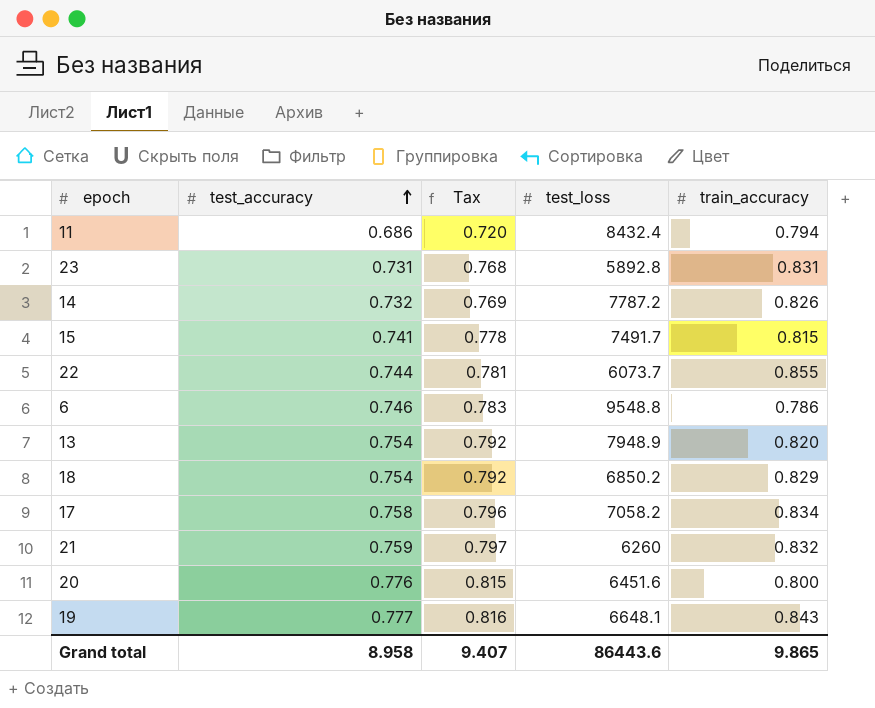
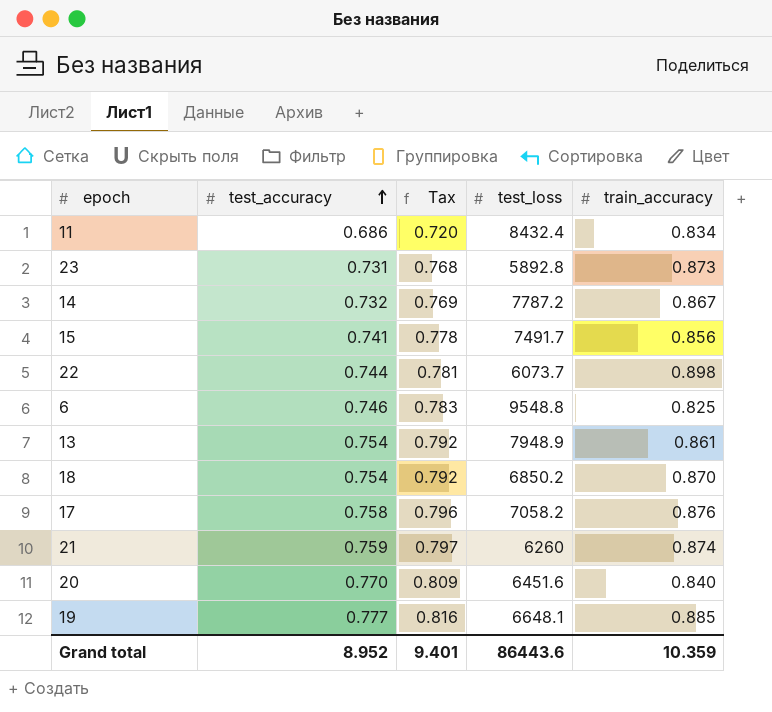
11 | train_accuracy: 0.794 -> 0.834
23 | train_accuracy: 0.831 -> 0.873
14 | train_accuracy: 0.826 -> 0.867
15 | train_accuracy: 0.815 -> 0.856
22 | train_accuracy: 0.855 -> 0.898
6 | train_accuracy: 0.786 -> 0.825
13 | train_accuracy: 0.820 -> 0.861
18 | train_accuracy: 0.829 -> 0.870
17 | train_accuracy: 0.834 -> 0.876
21 | train_accuracy: 0.832 -> 0.874
20 | test_accuracy: 0.776 -> 0.770
20 | Tax: 0.815 -> 0.809
20 | train_accuracy: 0.800 -> 0.840
19 | train_accuracy: 0.843 -> 0.885
Grand total | test_accuracy: 8.958 -> 8.952
Grand total | Tax: 9.407 -> 9.401
Grand total | train_accuracy: 9.865 -> 10.359

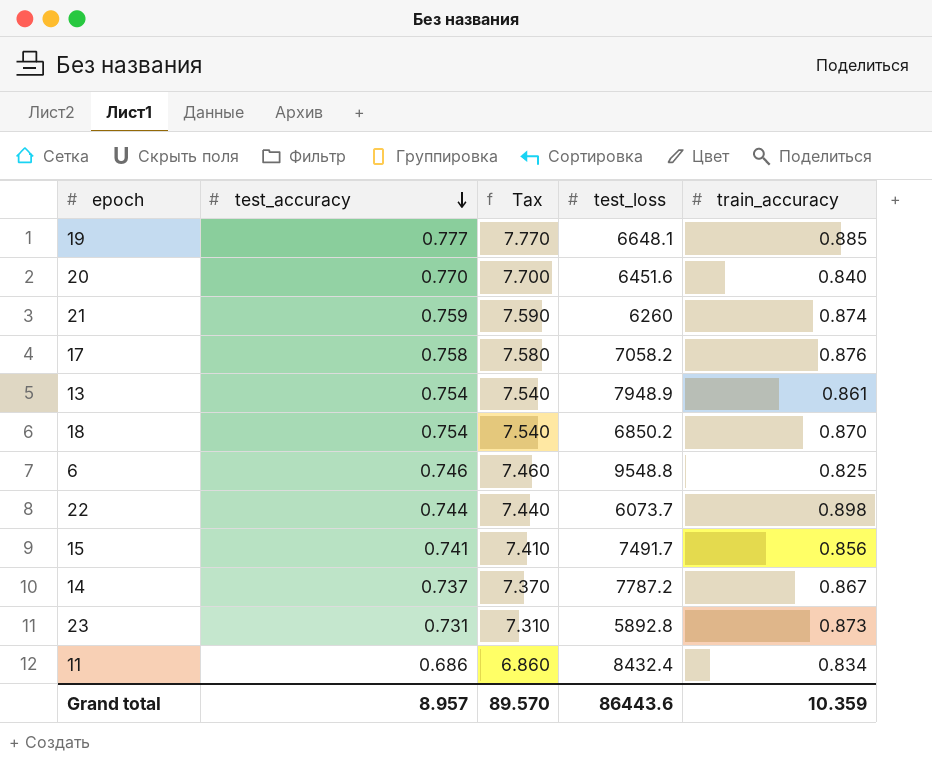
row order: test_accuracy ascending -> test_accuracy descending
column Tax | formula: [test_accuracy] * 1.05 -> [test_accuracy] * 10
14 | test_accuracy: 0.732 -> 0.737
Grand total | test_accuracy: 8.952 -> 8.957
Grand total | Tax: 9.401 -> 89.570

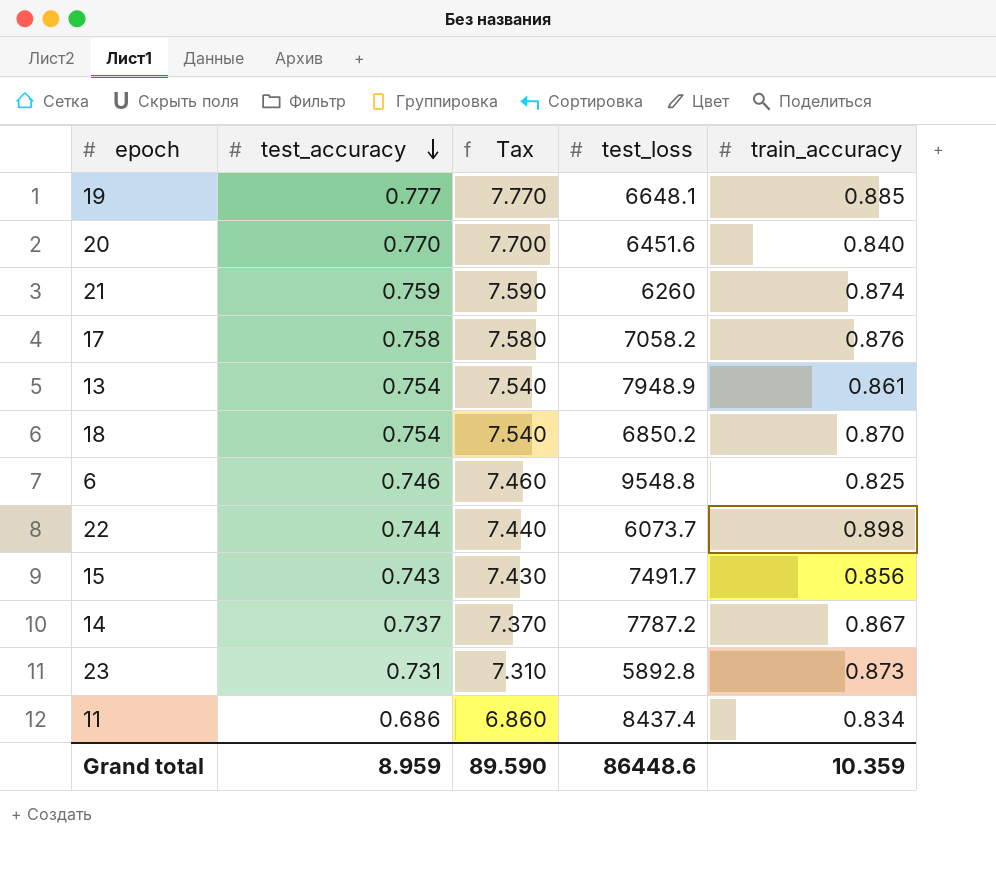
15 | test_accuracy: 0.741 -> 0.743
15 | Tax: 7.410 -> 7.430
11 | test_loss: 8432.4 -> 8437.4
Grand total | test_accuracy: 8.957 -> 8.959
Grand total | Tax: 89.570 -> 89.590
Grand total | test_loss: 86443.6 -> 86448.6

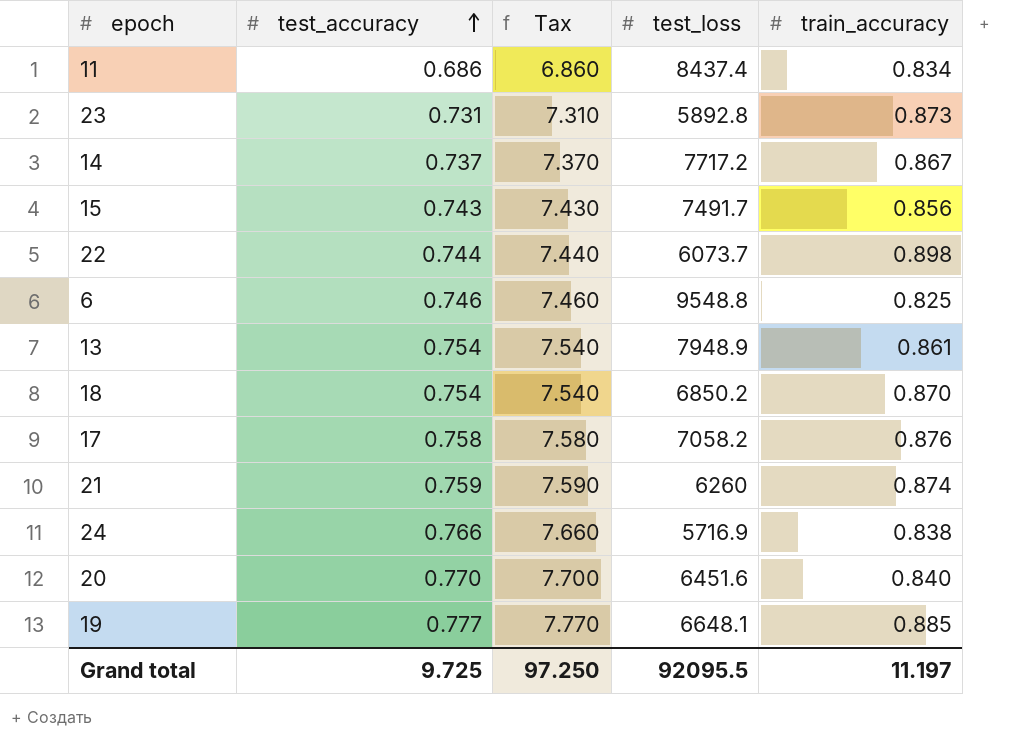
row order: test_accuracy descending -> test_accuracy ascending
14 | test_loss: 7787.2 -> 7717.2
row 24: none -> 0.766 | 7.660 | 5716.9 | 0.838
Grand total | test_accuracy: 8.959 -> 9.725
Grand total | Tax: 89.590 -> 97.250
Grand total | test_loss: 86448.6 -> 92095.5
Grand total | train_accuracy: 10.359 -> 11.197

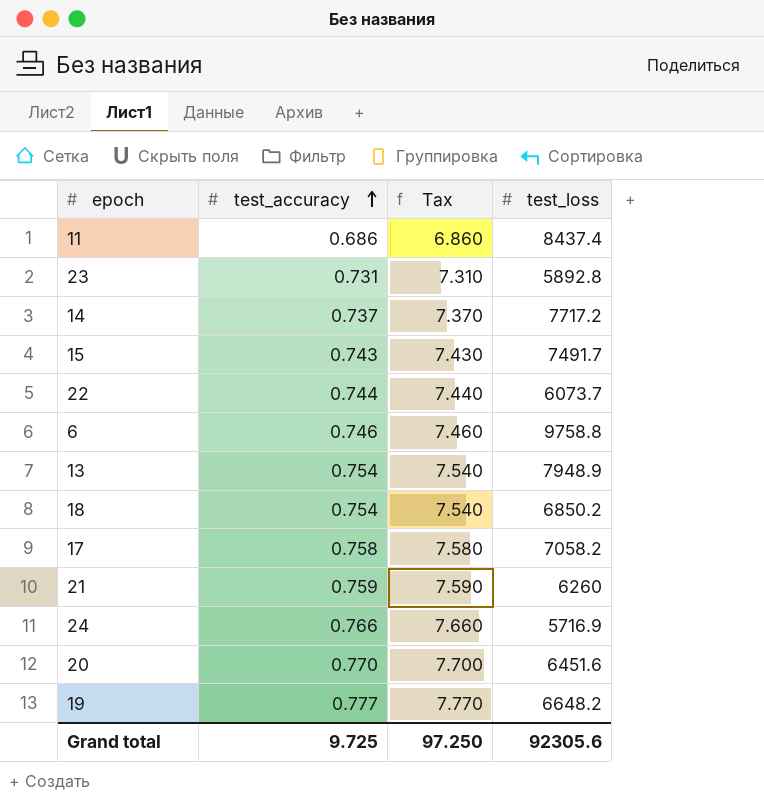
column train_accuracy | position: 5 -> none
6 | test_loss: 9548.8 -> 9758.8
19 | test_loss: 6648.1 -> 6648.2
Grand total | test_loss: 92095.5 -> 92305.6

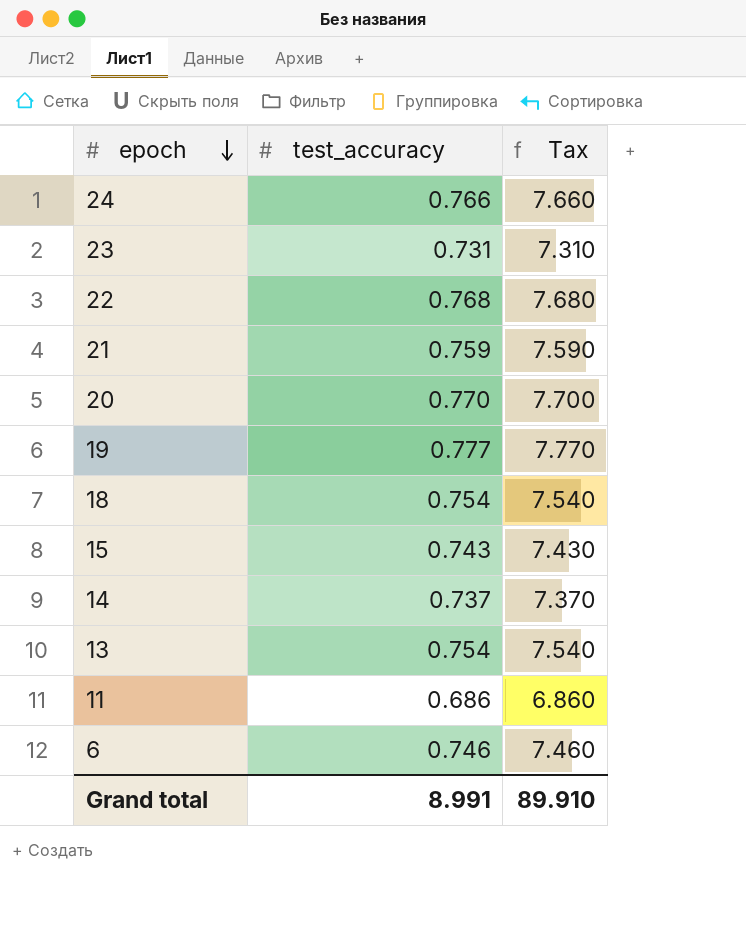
row order: test_accuracy ascending -> epoch descending
column test_loss | position: 4 -> none
row 17: 0.758 | 7.580 | 7058.2 -> none
22 | test_accuracy: 0.744 -> 0.768
22 | Tax: 7.440 -> 7.680
Grand total | test_accuracy: 9.725 -> 8.991
Grand total | Tax: 97.250 -> 89.910

